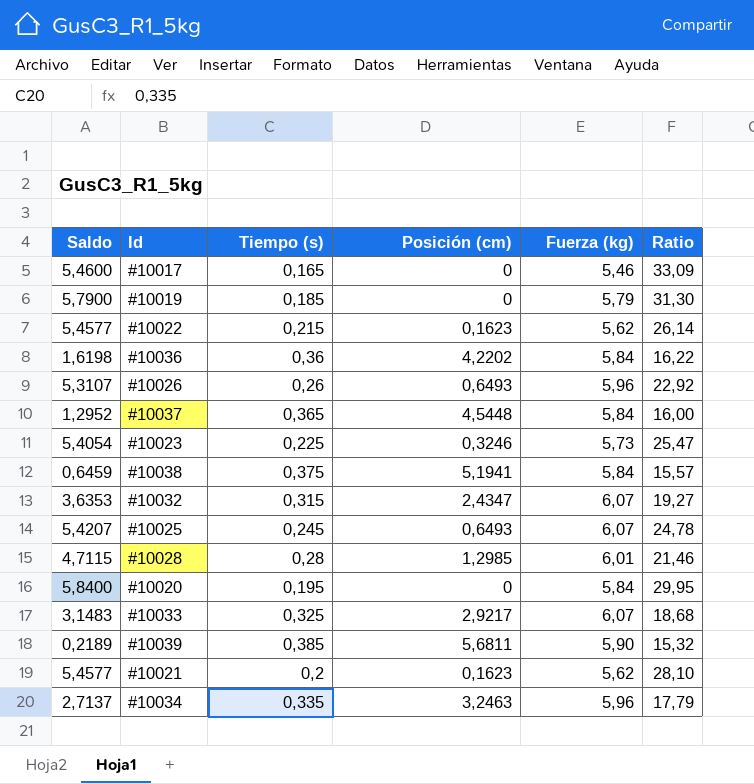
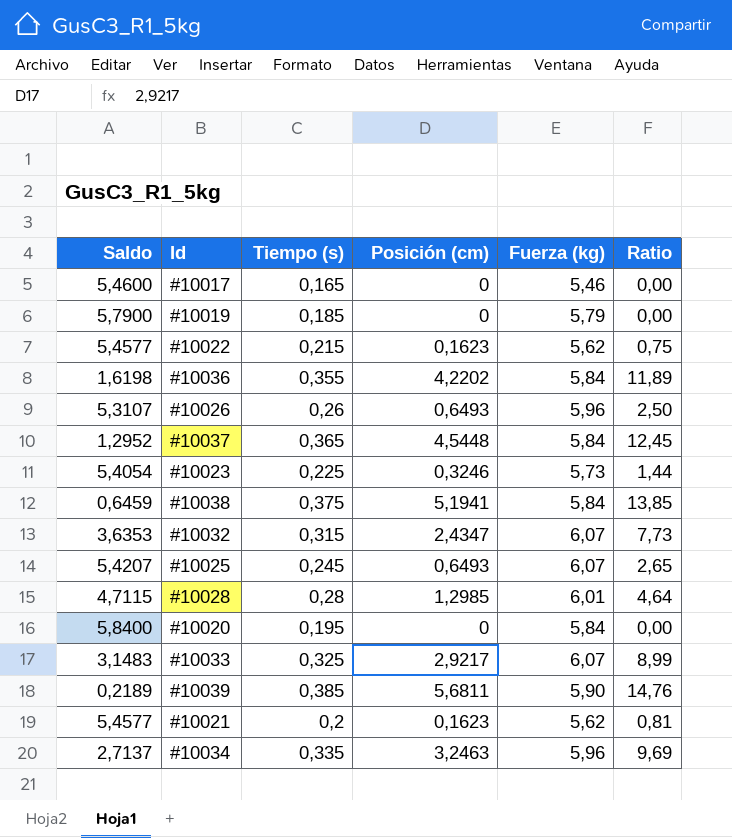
column Ratio | formula: [Fuerza (kg)] / [Tiempo (s)] -> [Posición (cm)] / [Tiempo (s)]
#10036 | Tiempo (s): 0,36 -> 0,355

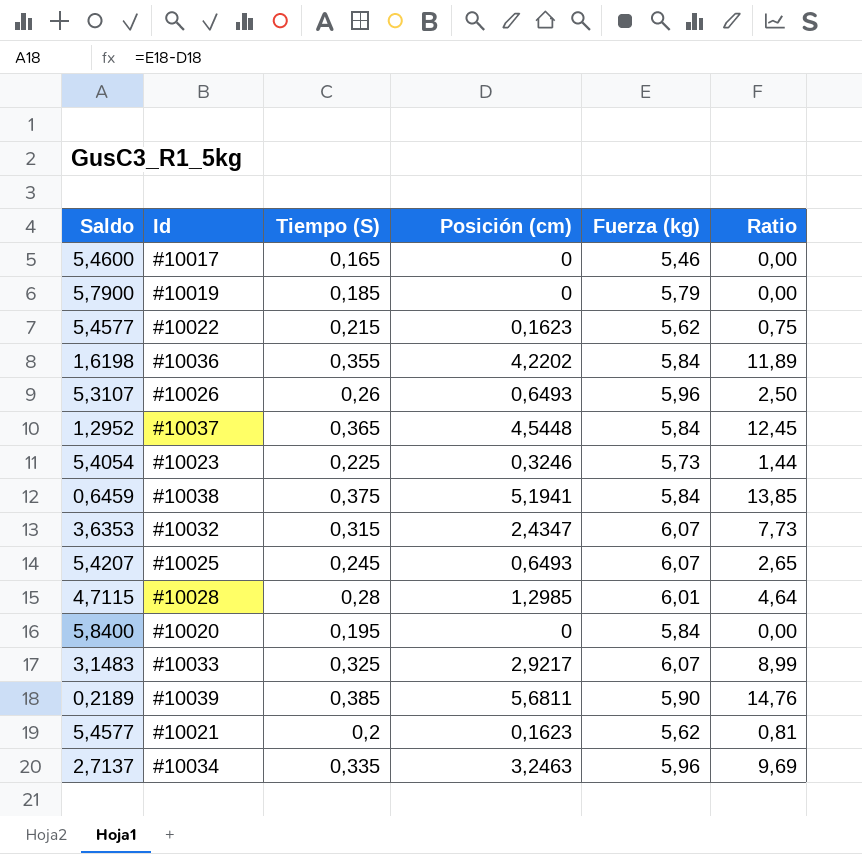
column name: Tiempo (s) -> Tiempo (S)

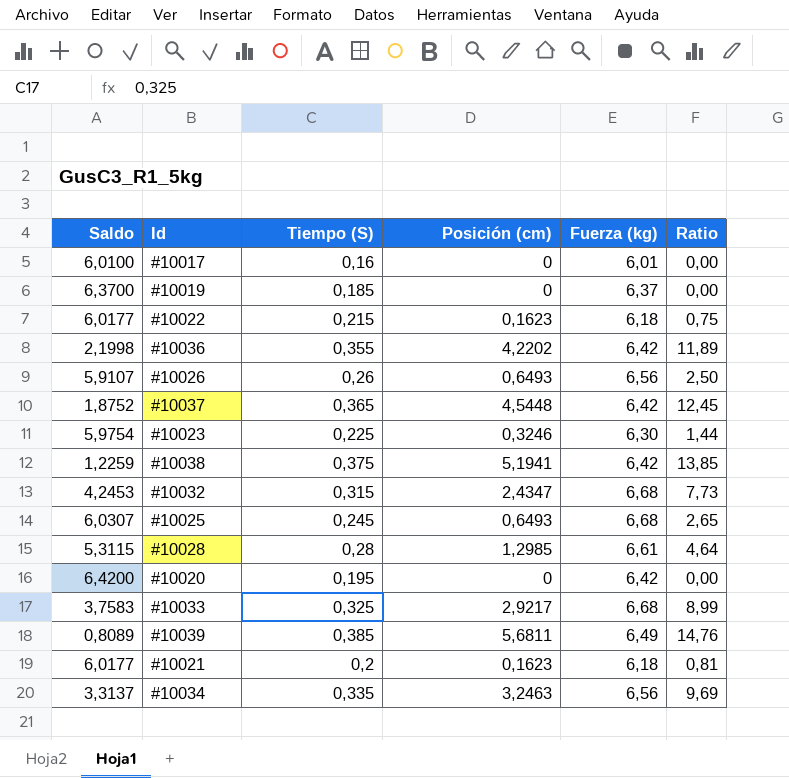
#10017 | Saldo: 5,4600 -> 6,0100
#10017 | Tiempo (S): 0,165 -> 0,16
#10017 | Fuerza (kg): 5,46 -> 6,01
#10019 | Saldo: 5,7900 -> 6,3700
#10019 | Fuerza (kg): 5,79 -> 6,37
#10022 | Saldo: 5,4577 -> 6,0177
#10022 | Fuerza (kg): 5,62 -> 6,18
#10036 | Saldo: 1,6198 -> 2,1998
#10036 | Fuerza (kg): 5,84 -> 6,42
#10026 | Saldo: 5,3107 -> 5,9107
#10026 | Fuerza (kg): 5,96 -> 6,56
#10037 | Saldo: 1,2952 -> 1,8752
#10037 | Fuerza (kg): 5,84 -> 6,42
#10023 | Saldo: 5,4054 -> 5,9754
#10023 | Fuerza (kg): 5,73 -> 6,30
#10038 | Saldo: 0,6459 -> 1,2259
#10038 | Fuerza (kg): 5,84 -> 6,42
#10032 | Saldo: 3,6353 -> 4,2453
#10032 | Fuerza (kg): 6,07 -> 6,68
#10025 | Saldo: 5,4207 -> 6,0307
#10025 | Fuerza (kg): 6,07 -> 6,68
#10028 | Saldo: 4,7115 -> 5,3115
#10028 | Fuerza (kg): 6,01 -> 6,61
#10020 | Saldo: 5,8400 -> 6,4200
#10020 | Fuerza (kg): 5,84 -> 6,42
#10033 | Saldo: 3,1483 -> 3,7583
#10033 | Fuerza (kg): 6,07 -> 6,68
#10039 | Saldo: 0,2189 -> 0,8089
#10039 | Fuerza (kg): 5,90 -> 6,49
#10021 | Saldo: 5,4577 -> 6,0177
#10021 | Fuerza (kg): 5,62 -> 6,18
#10034 | Saldo: 2,7137 -> 3,3137
#10034 | Fuerza (kg): 5,96 -> 6,56

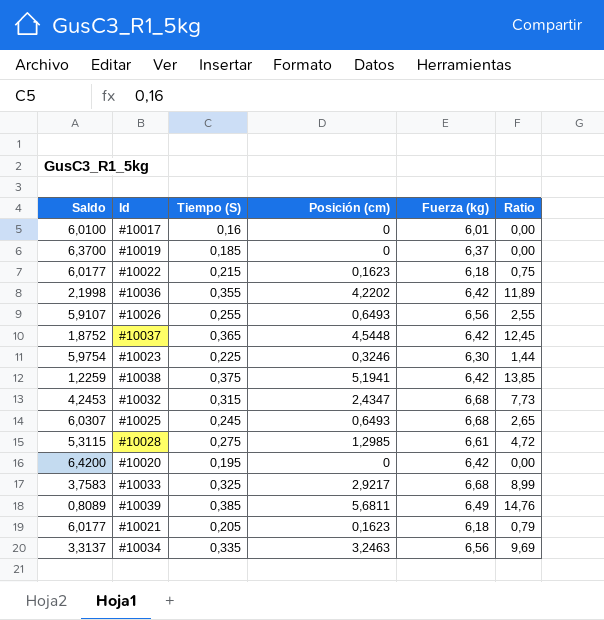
#10026 | Tiempo (S): 0,26 -> 0,255
#10026 | Ratio: 2,50 -> 2,55
#10028 | Tiempo (S): 0,28 -> 0,275
#10028 | Ratio: 4,64 -> 4,72
#10021 | Tiempo (S): 0,2 -> 0,205
#10021 | Ratio: 0,81 -> 0,79

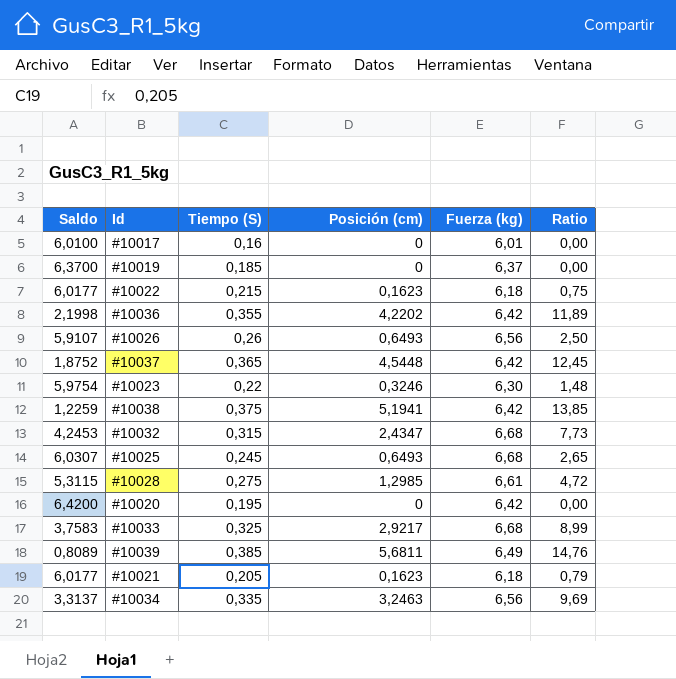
#10026 | Tiempo (S): 0,255 -> 0,26
#10026 | Ratio: 2,55 -> 2,50
#10023 | Tiempo (S): 0,225 -> 0,22
#10023 | Ratio: 1,44 -> 1,48

